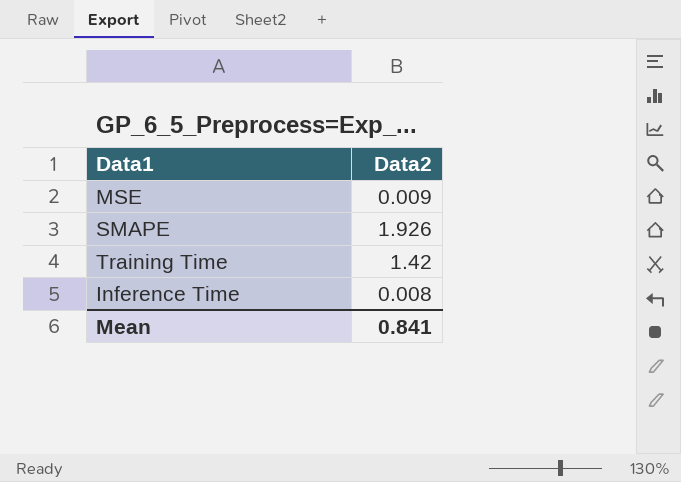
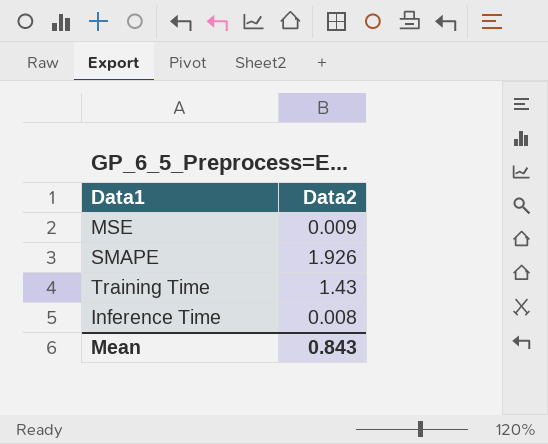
Training Time | Data2: 1.42 -> 1.43
Mean | Data2: 0.841 -> 0.843

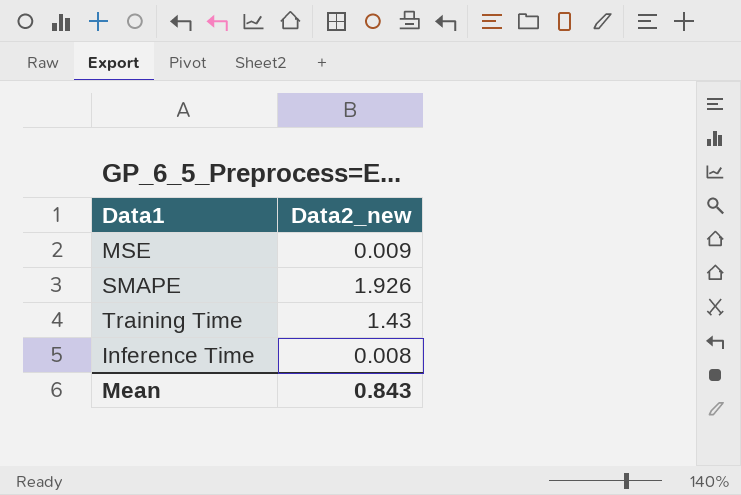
column name: Data2 -> Data2_new

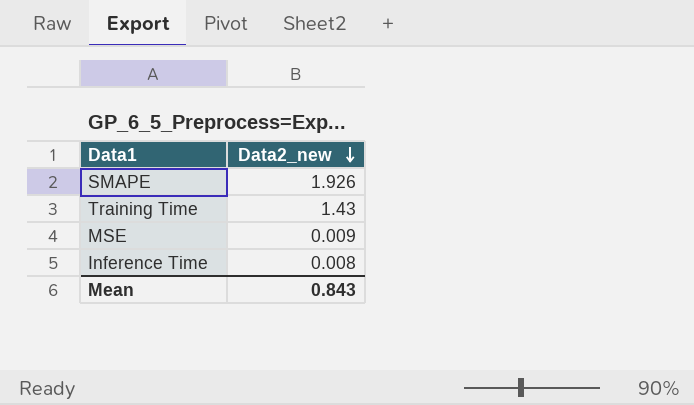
row order: none -> Data2_new descending

